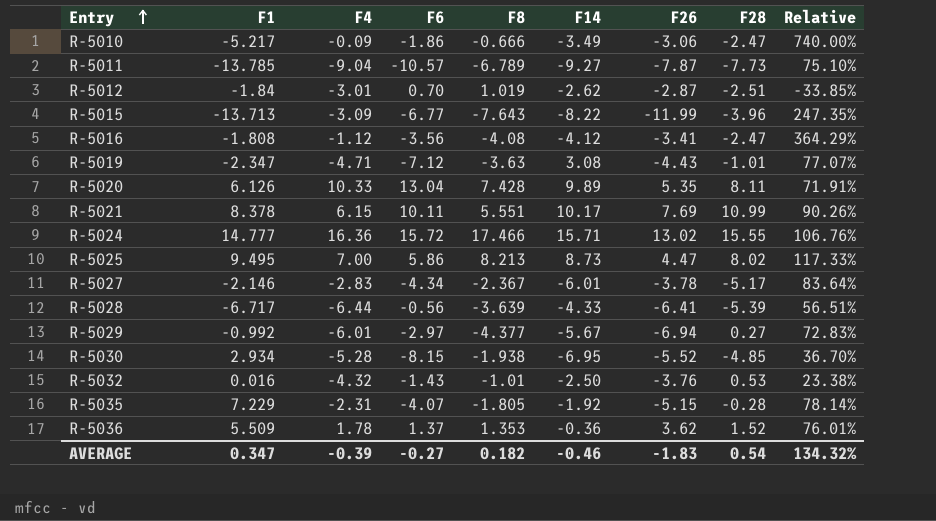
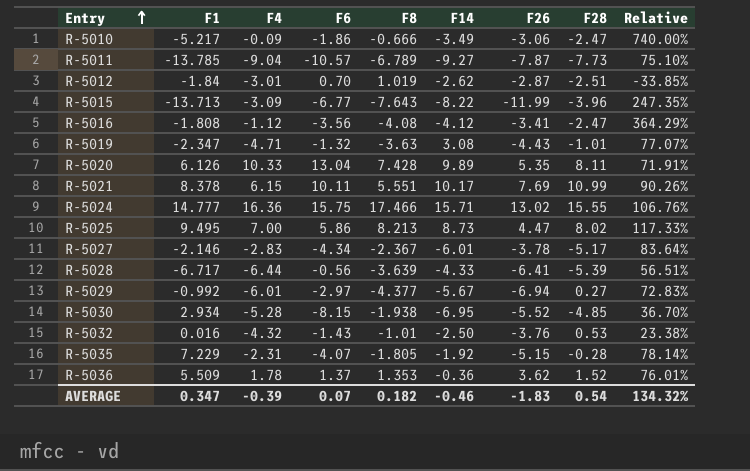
R-5019 | F6: -7.12 -> -1.32
R-5024 | F6: 15.72 -> 15.75
AVERAGE | F6: -0.27 -> 0.07

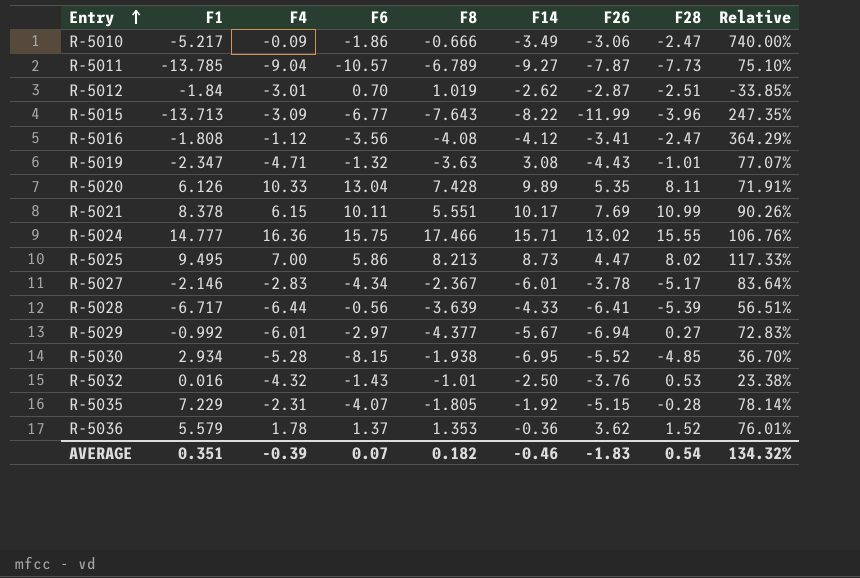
R-5036 | F1: 5.509 -> 5.579
AVERAGE | F1: 0.347 -> 0.351

